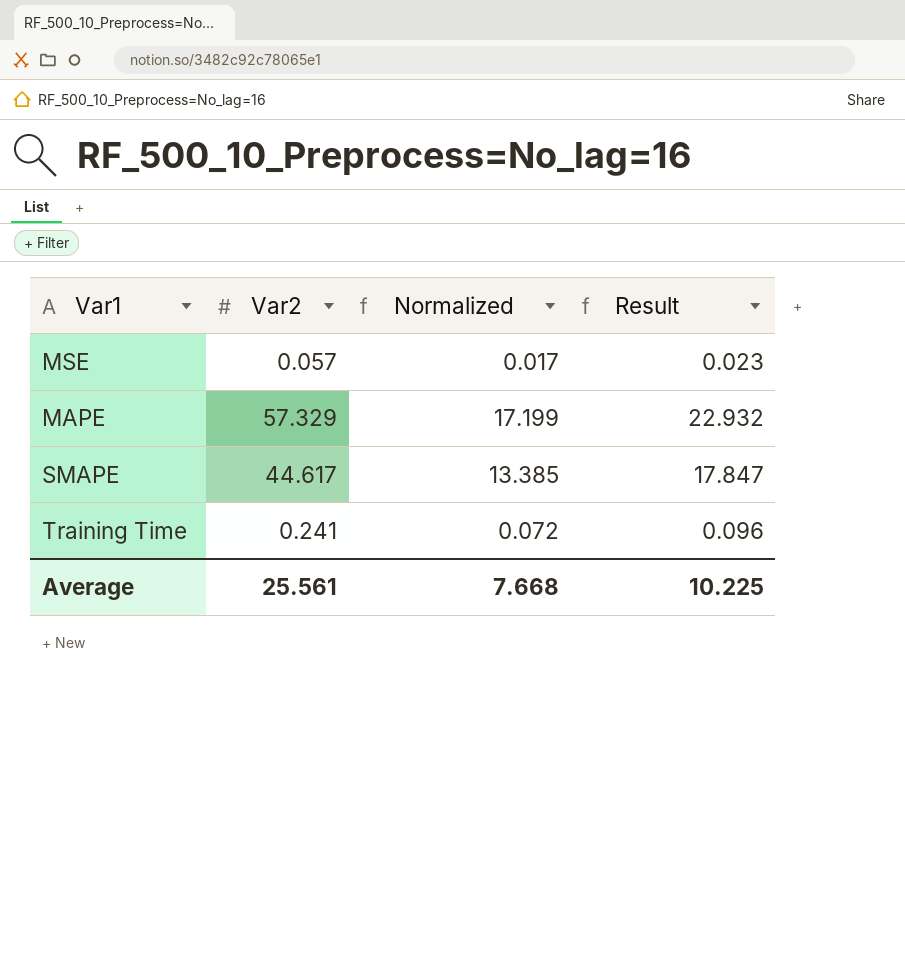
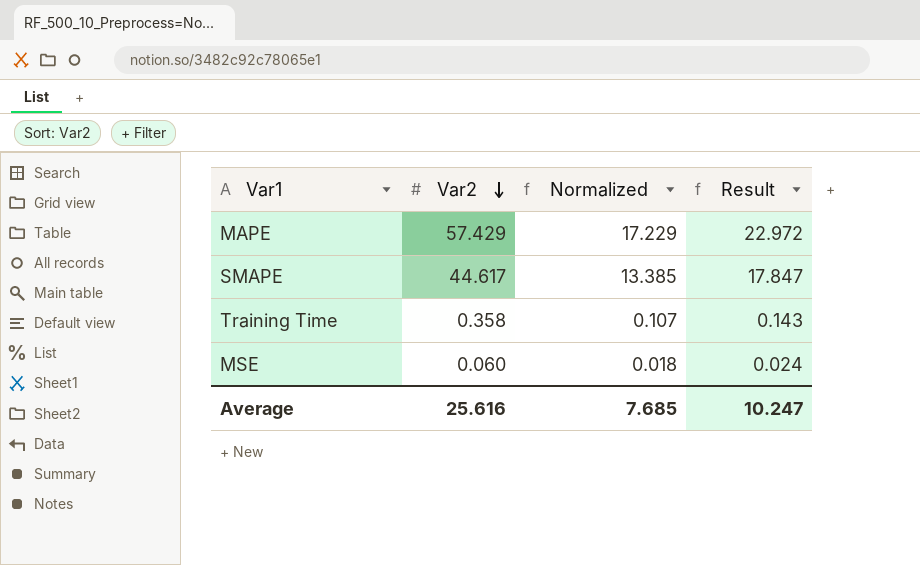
row order: none -> Var2 descending
MAPE | Var2: 57.329 -> 57.429
MAPE | Normalized: 17.199 -> 17.229
MAPE | Result: 22.932 -> 22.972
Training Time | Var2: 0.241 -> 0.358
Training Time | Normalized: 0.072 -> 0.107
Training Time | Result: 0.096 -> 0.143
MSE | Var2: 0.057 -> 0.060
MSE | Normalized: 0.017 -> 0.018
MSE | Result: 0.023 -> 0.024
Average | Var2: 25.561 -> 25.616
Average | Normalized: 7.668 -> 7.685
Average | Result: 10.225 -> 10.247

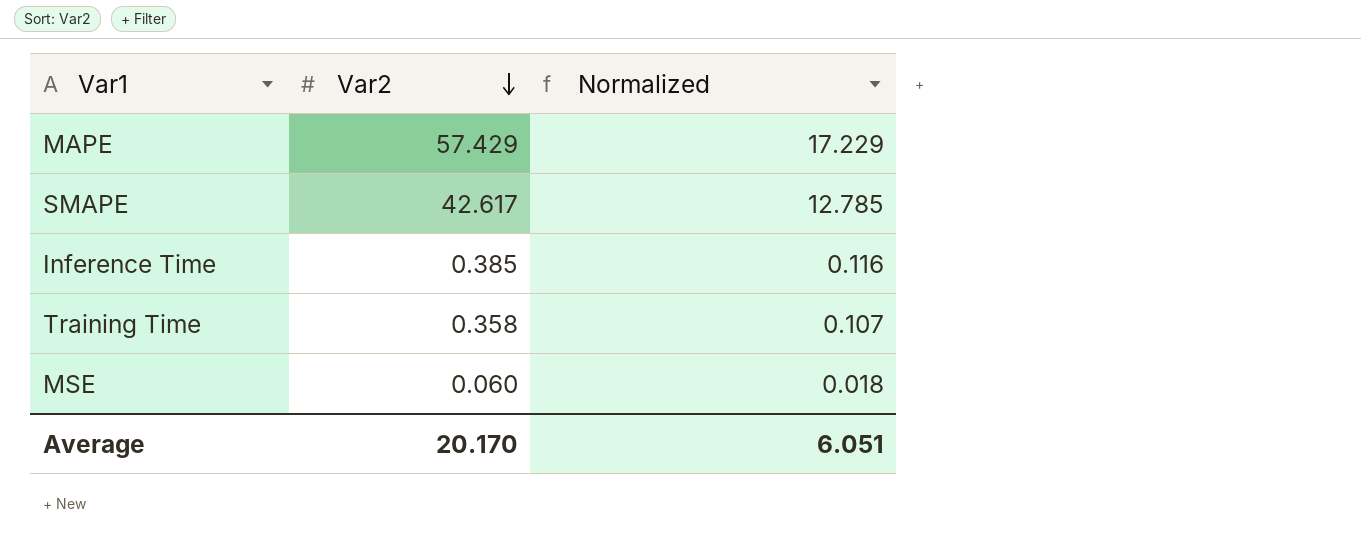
column Result | formula: [Var2] * 0.4 -> none
SMAPE | Var2: 44.617 -> 42.617
SMAPE | Normalized: 13.385 -> 12.785
row Inference Time: none -> 0.385 | 0.116
Average | Var2: 25.616 -> 20.170
Average | Normalized: 7.685 -> 6.051

